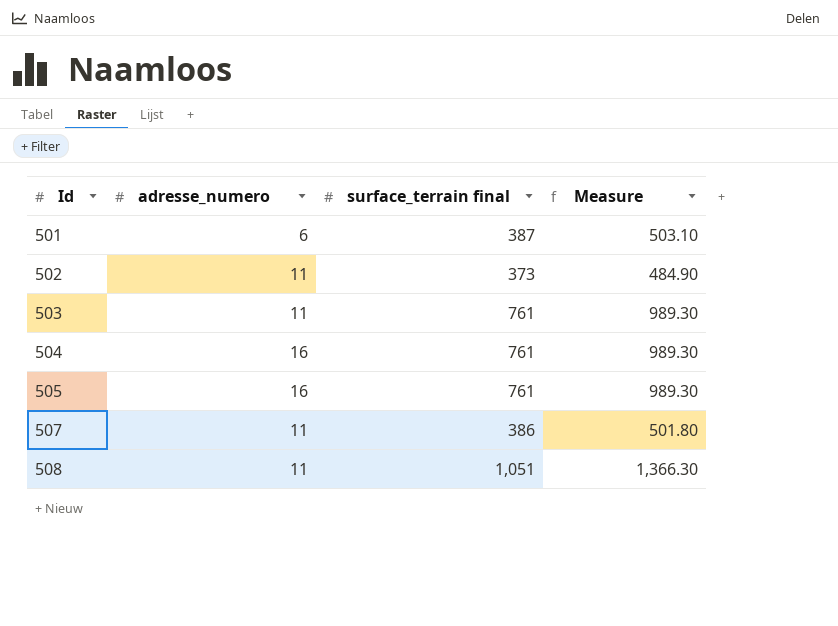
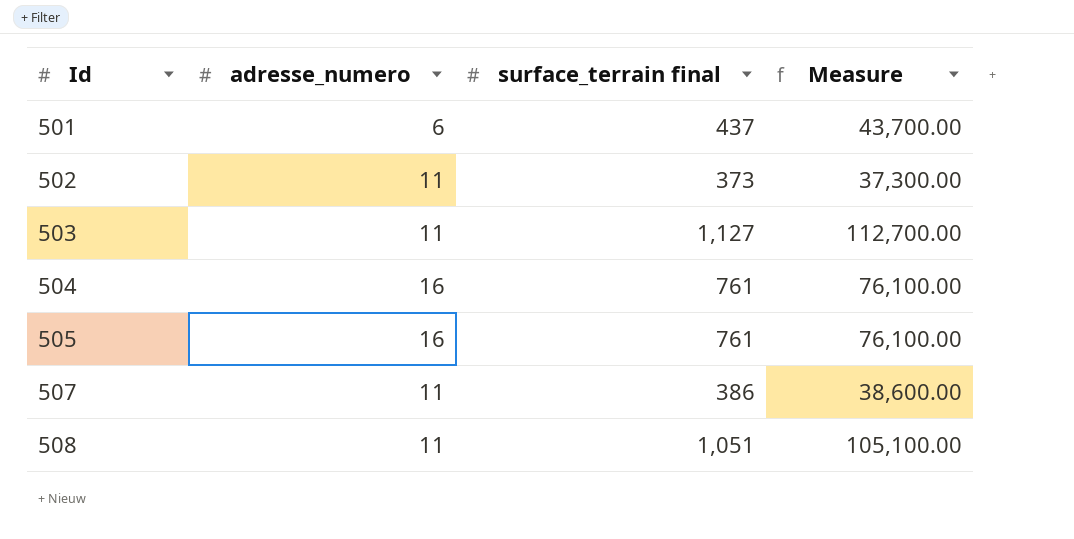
column Measure | formula: [surface_terrain final] * 1.3 -> [surface_terrain final] * 100
501 | surface_terrain final: 387 -> 437
503 | surface_terrain final: 761 -> 1,127

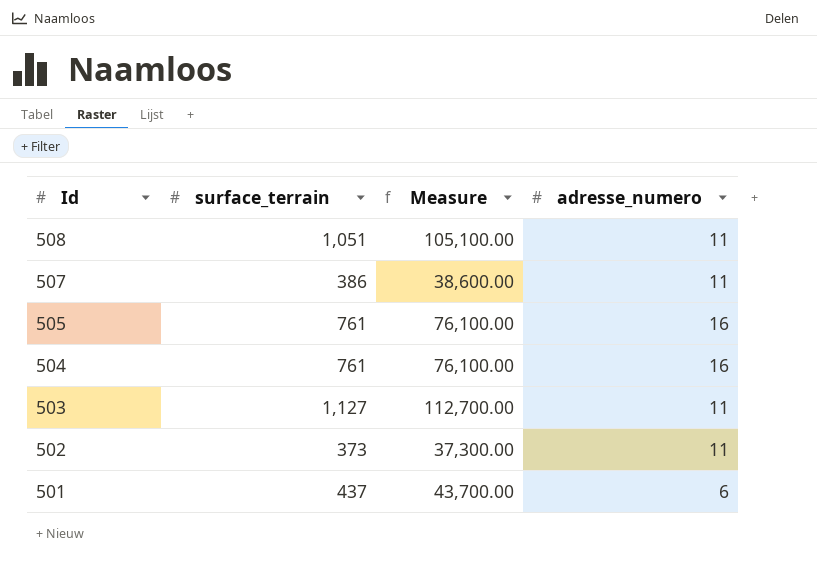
row order: Id ascending -> Id descending
column name: surface_terrain final -> surface_terrain
column adresse_numero | position: 2 -> 4

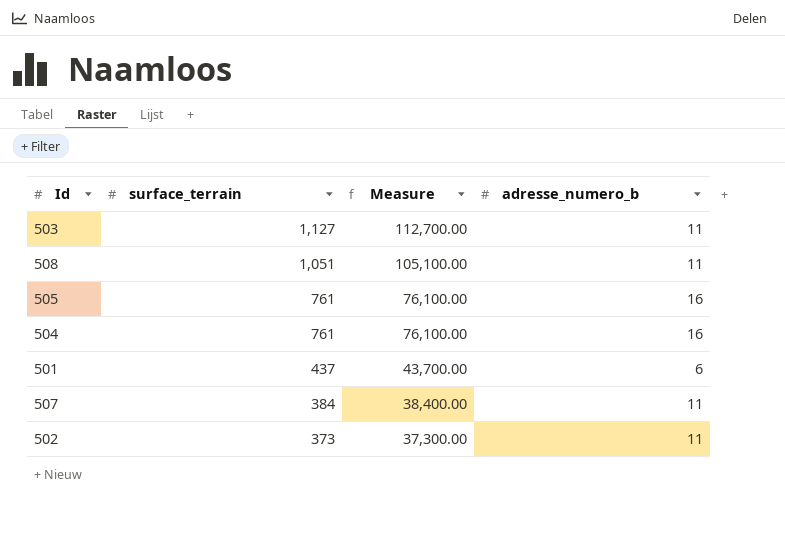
row order: Id descending -> surface_terrain descending
column name: adresse_numero -> adresse_numero_b
507 | surface_terrain: 386 -> 384
507 | Measure: 38,600.00 -> 38,400.00

